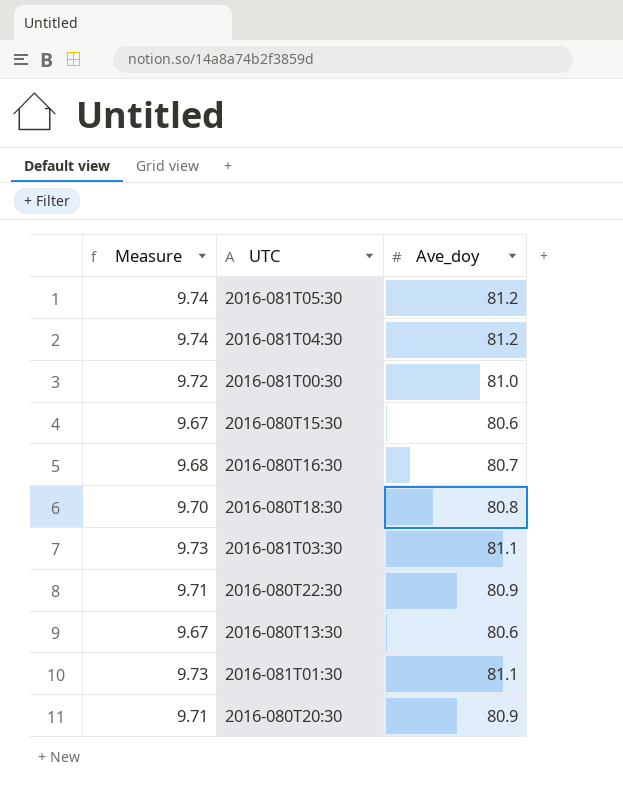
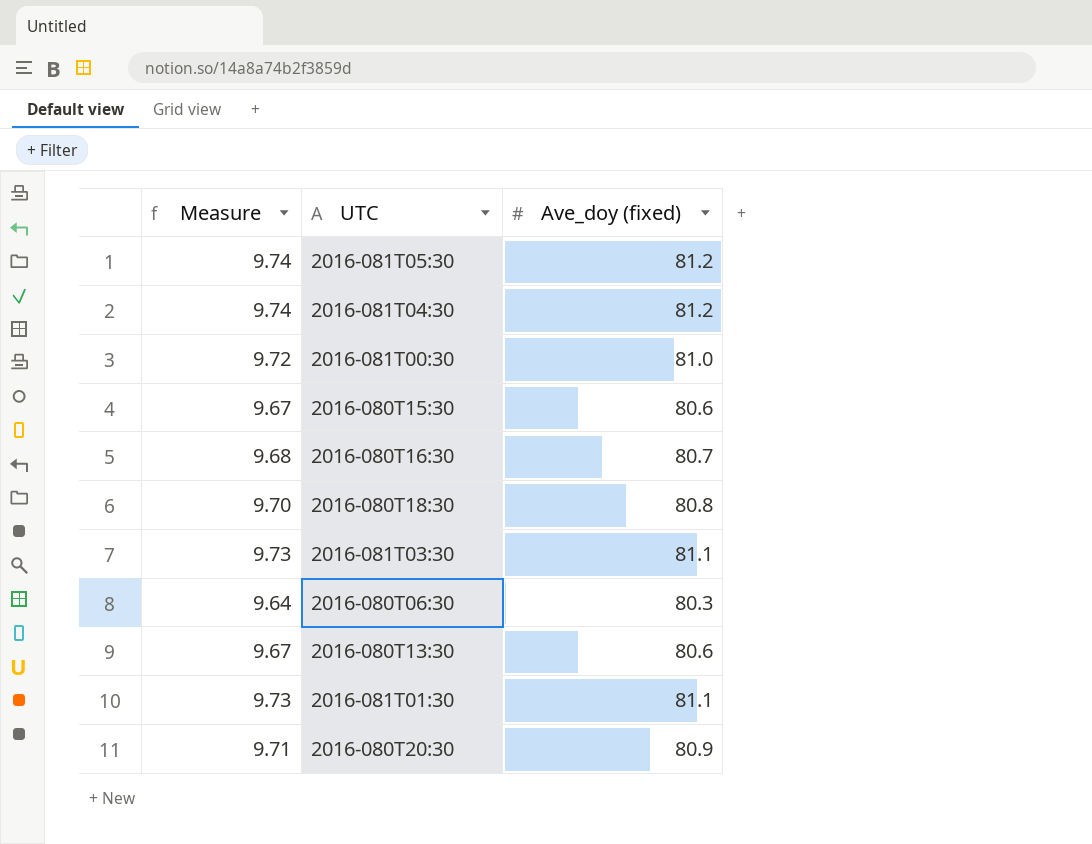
column name: Ave_doy -> Ave_doy (fixed)
row 2016-080T22:30: 9.71 | 80.9 -> none
row 2016-080T06:30: none -> 9.64 | 80.3

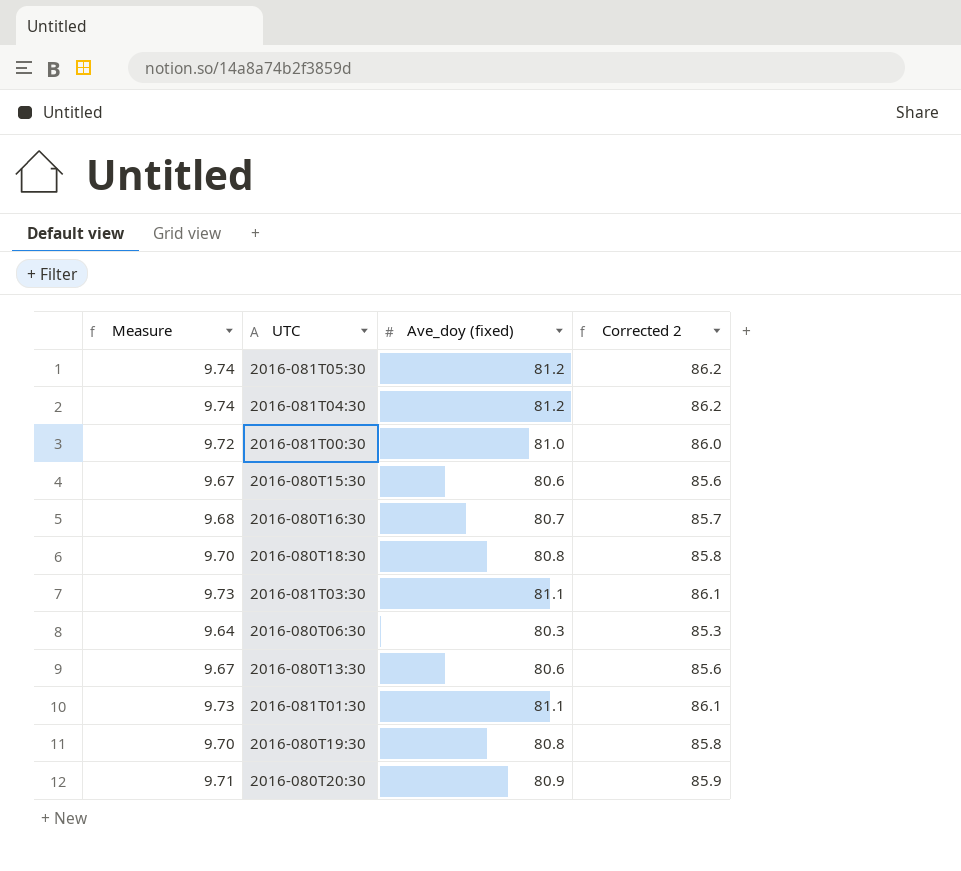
column Corrected 2 | formula: none -> [Ave_doy (fixed)] + 5
row 2016-080T19:30: none -> 9.70 | 80.8 | 85.8

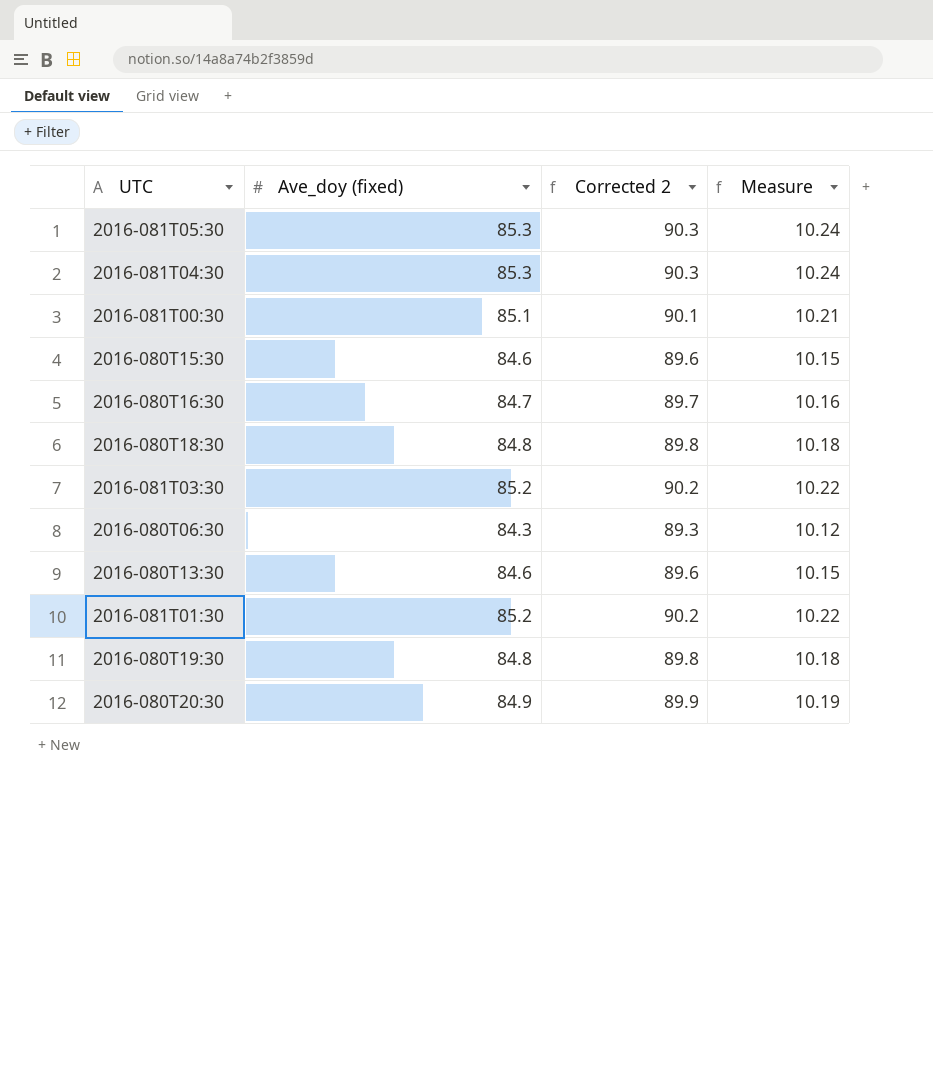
column Measure | position: 1 -> 4
2016-081T05:30 | Ave_doy (fixed): 81.2 -> 85.3
2016-081T05:30 | Corrected 2: 86.2 -> 90.3
2016-081T05:30 | Measure: 9.74 -> 10.24
2016-081T04:30 | Ave_doy (fixed): 81.2 -> 85.3
2016-081T04:30 | Corrected 2: 86.2 -> 90.3
2016-081T04:30 | Measure: 9.74 -> 10.24
2016-081T00:30 | Ave_doy (fixed): 81.0 -> 85.1
2016-081T00:30 | Corrected 2: 86.0 -> 90.1
2016-081T00:30 | Measure: 9.72 -> 10.21
2016-080T15:30 | Ave_doy (fixed): 80.6 -> 84.6
2016-080T15:30 | Corrected 2: 85.6 -> 89.6
2016-080T15:30 | Measure: 9.67 -> 10.15
2016-080T16:30 | Ave_doy (fixed): 80.7 -> 84.7
2016-080T16:30 | Corrected 2: 85.7 -> 89.7
2016-080T16:30 | Measure: 9.68 -> 10.16
2016-080T18:30 | Ave_doy (fixed): 80.8 -> 84.8
2016-080T18:30 | Corrected 2: 85.8 -> 89.8
2016-080T18:30 | Measure: 9.70 -> 10.18
2016-081T03:30 | Ave_doy (fixed): 81.1 -> 85.2
2016-081T03:30 | Corrected 2: 86.1 -> 90.2
2016-081T03:30 | Measure: 9.73 -> 10.22
2016-080T06:30 | Ave_doy (fixed): 80.3 -> 84.3
2016-080T06:30 | Corrected 2: 85.3 -> 89.3
2016-080T06:30 | Measure: 9.64 -> 10.12
2016-080T13:30 | Ave_doy (fixed): 80.6 -> 84.6
2016-080T13:30 | Corrected 2: 85.6 -> 89.6
2016-080T13:30 | Measure: 9.67 -> 10.15
2016-081T01:30 | Ave_doy (fixed): 81.1 -> 85.2
2016-081T01:30 | Corrected 2: 86.1 -> 90.2
2016-081T01:30 | Measure: 9.73 -> 10.22
2016-080T19:30 | Ave_doy (fixed): 80.8 -> 84.8
2016-080T19:30 | Corrected 2: 85.8 -> 89.8
2016-080T19:30 | Measure: 9.70 -> 10.18
2016-080T20:30 | Ave_doy (fixed): 80.9 -> 84.9
2016-080T20:30 | Corrected 2: 85.9 -> 89.9
2016-080T20:30 | Measure: 9.71 -> 10.19

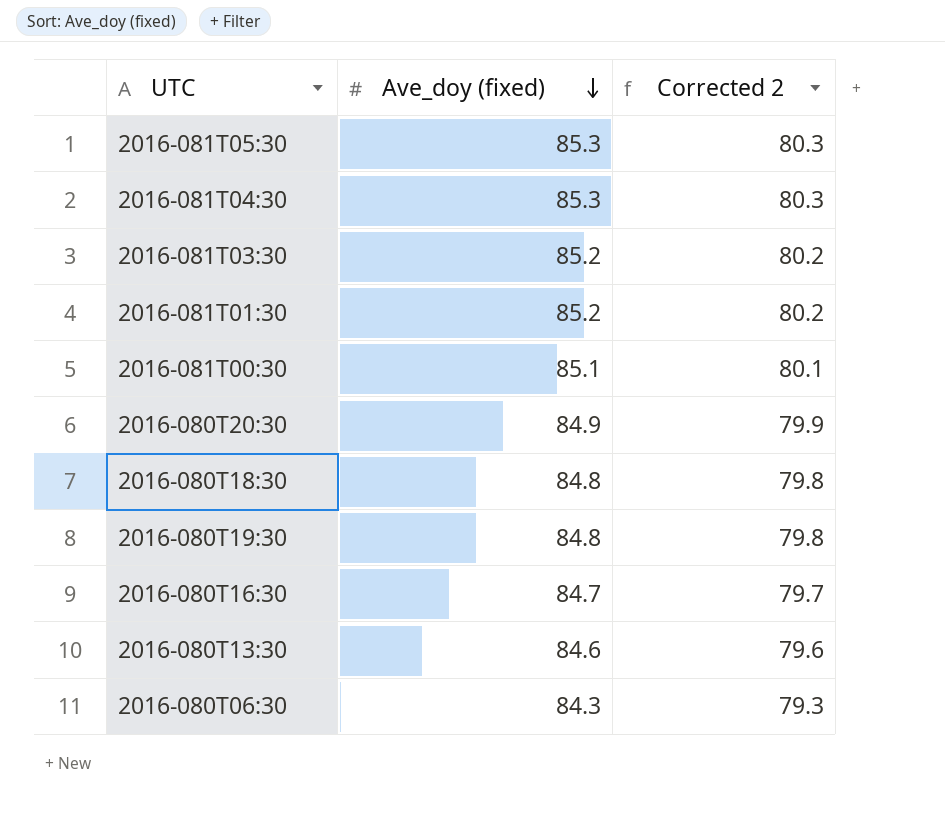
row order: none -> Ave_doy (fixed) descending
column Measure | formula: [Ave_doy (fixed)] * 0.12 -> none
column Corrected 2 | formula: [Ave_doy (fixed)] + 5 -> [Ave_doy (fixed)] - 5
row 2016-080T15:30: 84.6 | 89.6 | 10.15 -> none

